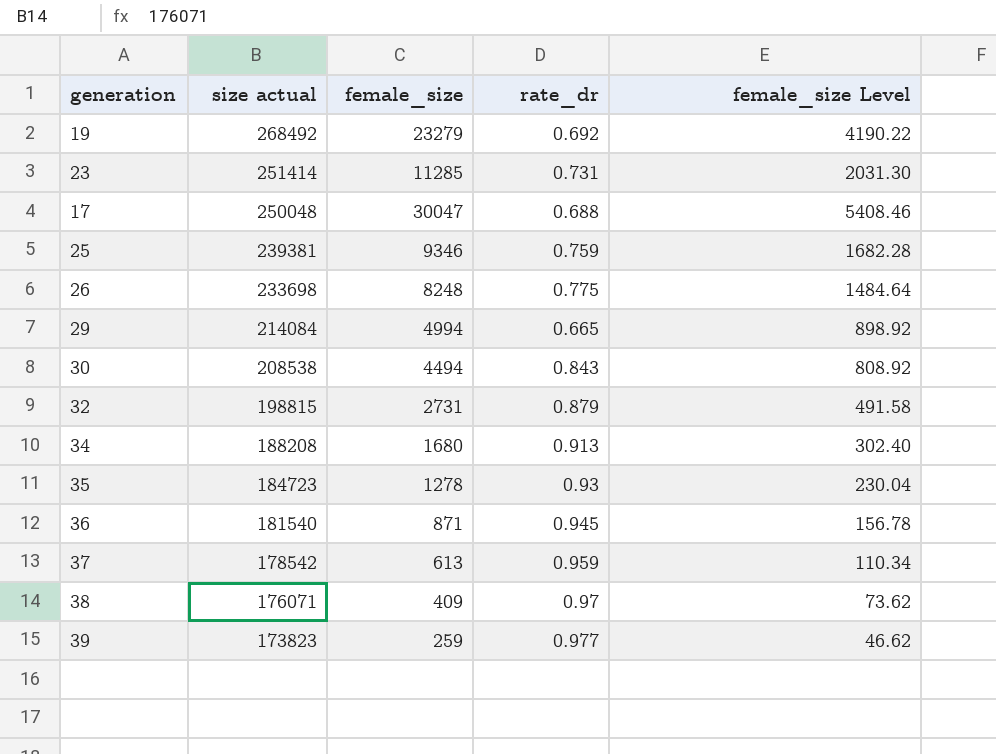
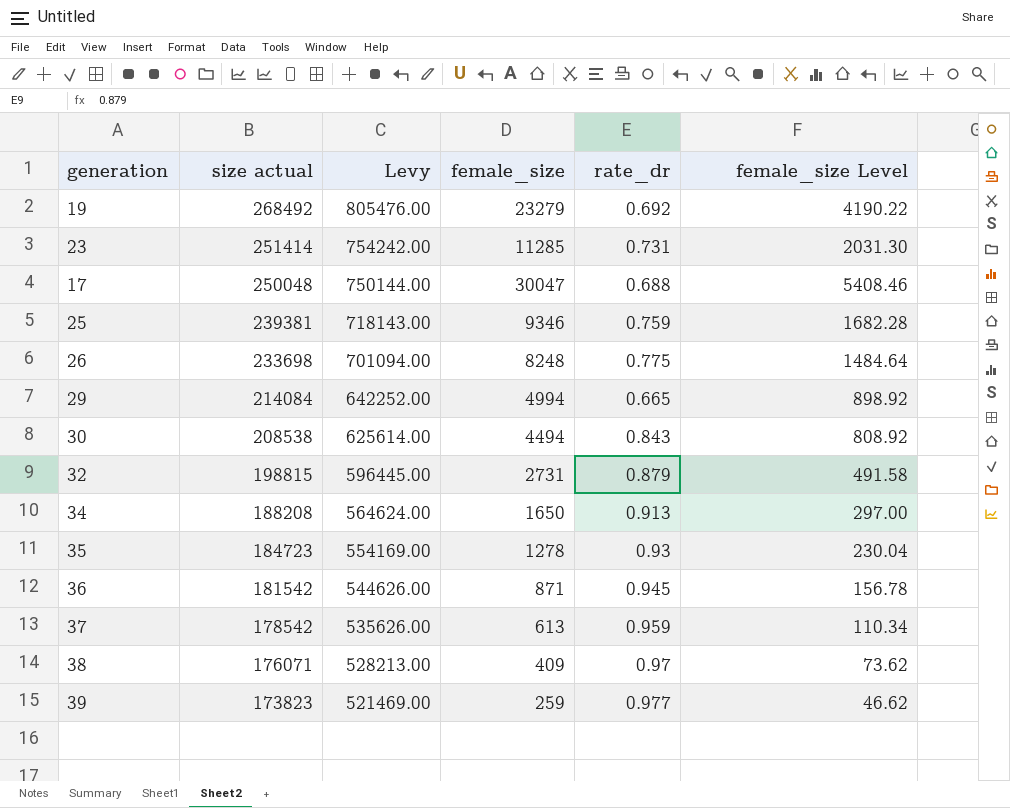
column Levy | formula: none -> [size actual] * 3
34 | female_size: 1680 -> 1650
34 | female_size Level: 302.40 -> 297.00
36 | size actual: 181540 -> 181542

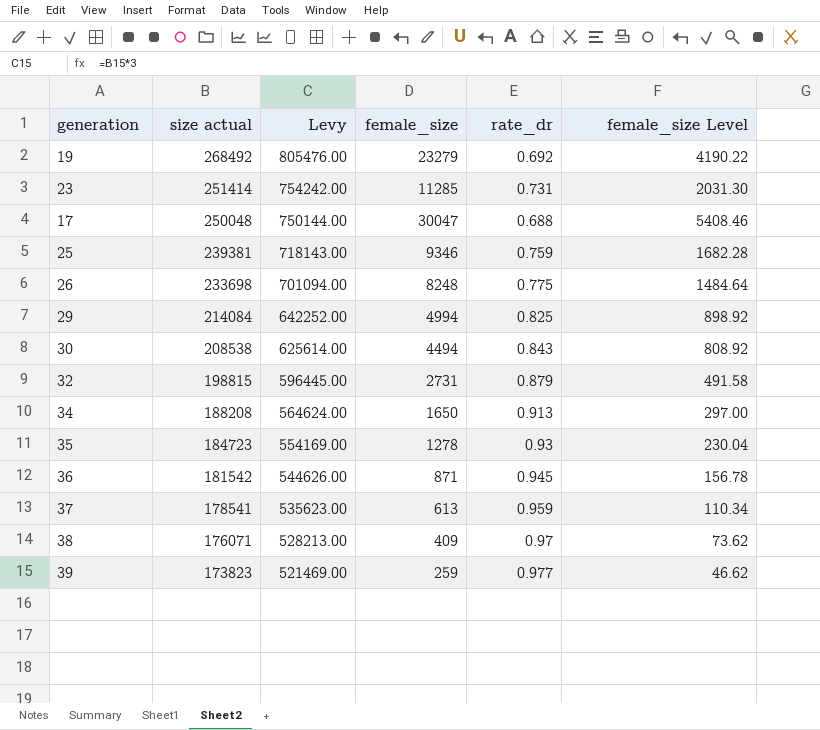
29 | rate_dr: 0.665 -> 0.825
37 | size actual: 178542 -> 178541
37 | Levy: 535626.00 -> 535623.00

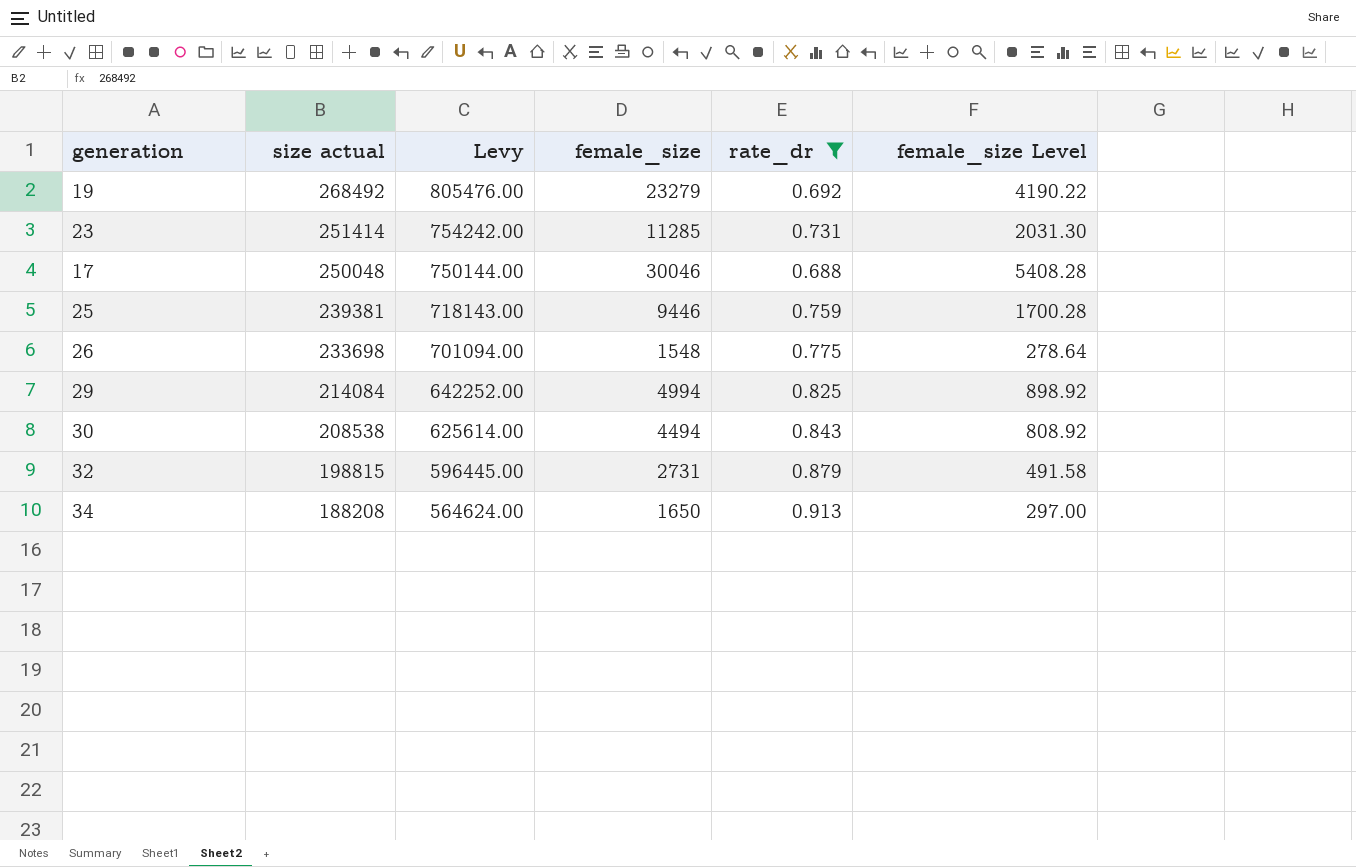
filter: none -> rate_dr <= 0.913
17 | female_size: 30047 -> 30046
17 | female_size Level: 5408.46 -> 5408.28
25 | female_size: 9346 -> 9446
25 | female_size Level: 1682.28 -> 1700.28
26 | female_size: 8248 -> 1548
26 | female_size Level: 1484.64 -> 278.64

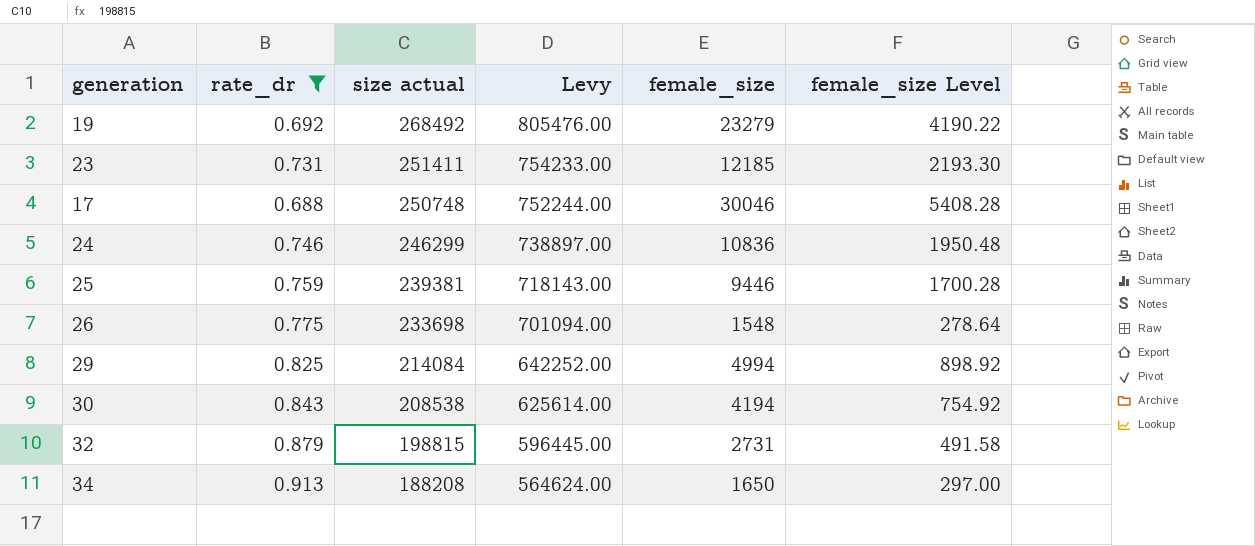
column rate_dr | position: 5 -> 2
23 | size actual: 251414 -> 251411
23 | Levy: 754242.00 -> 754233.00
23 | female_size: 11285 -> 12185
23 | female_size Level: 2031.30 -> 2193.30
17 | size actual: 250048 -> 250748
17 | Levy: 750144.00 -> 752244.00
row 24: none -> 0.746 | 246299 | 738897.00 | 10836 | 1950.48
30 | female_size: 4494 -> 4194
30 | female_size Level: 808.92 -> 754.92

